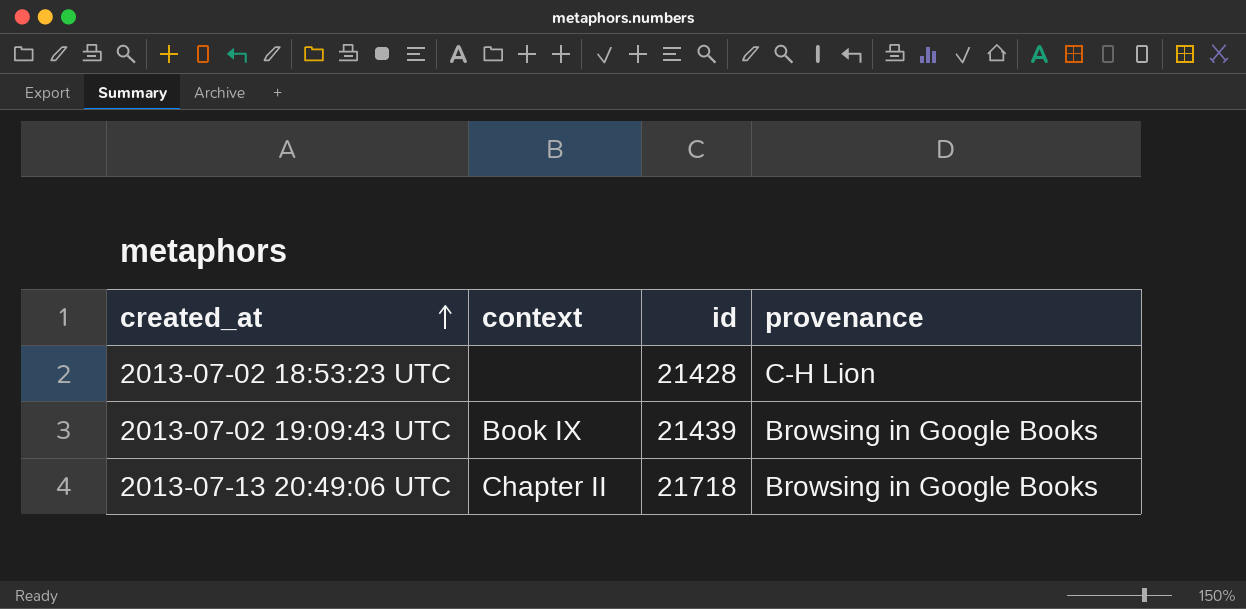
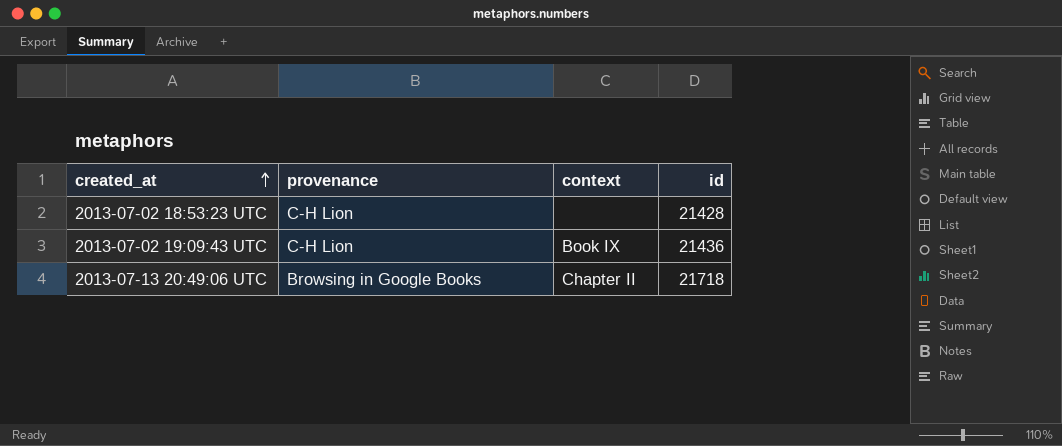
column provenance | position: 4 -> 2
2013-07-02 19:09:43 UTC | provenance: Browsing in Google Books -> C-H Lion
2013-07-02 19:09:43 UTC | id: 21439 -> 21436

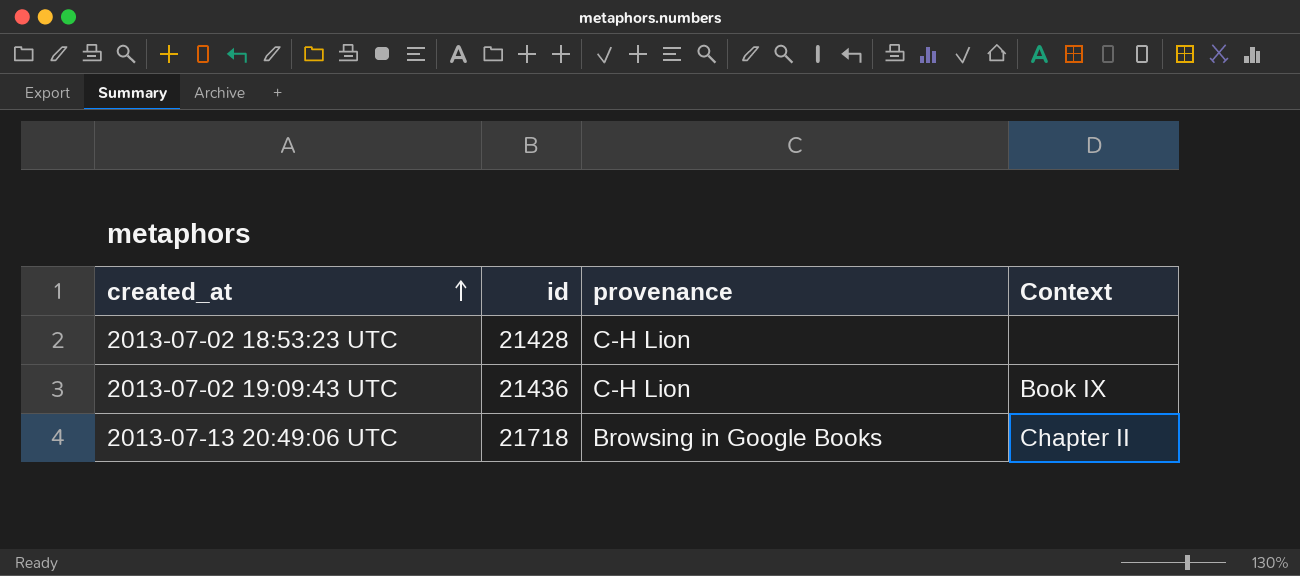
column id | position: 4 -> 2
column name: context -> Context

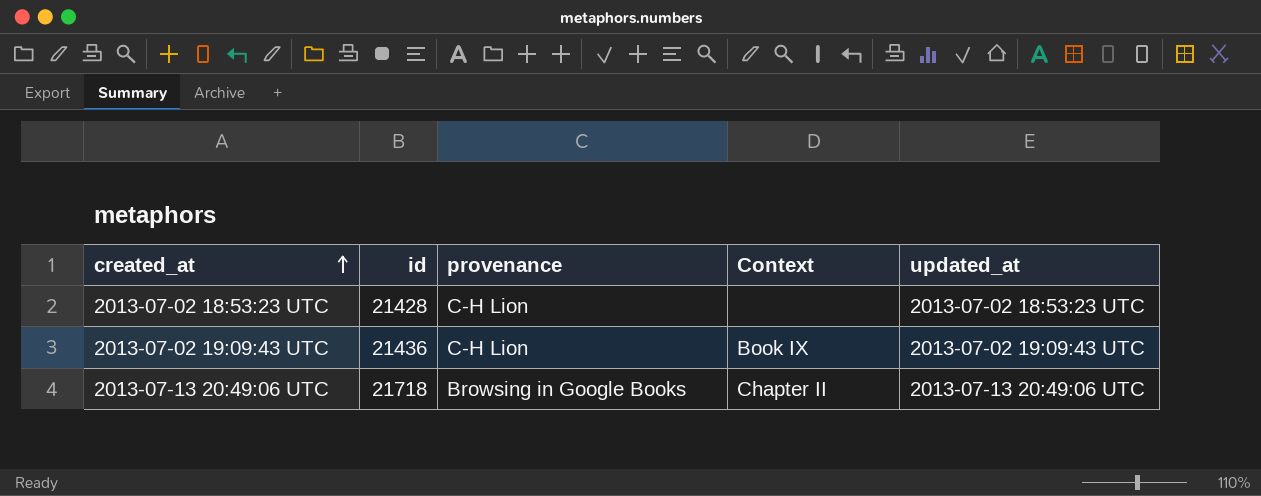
column updated_at | position: none -> 5

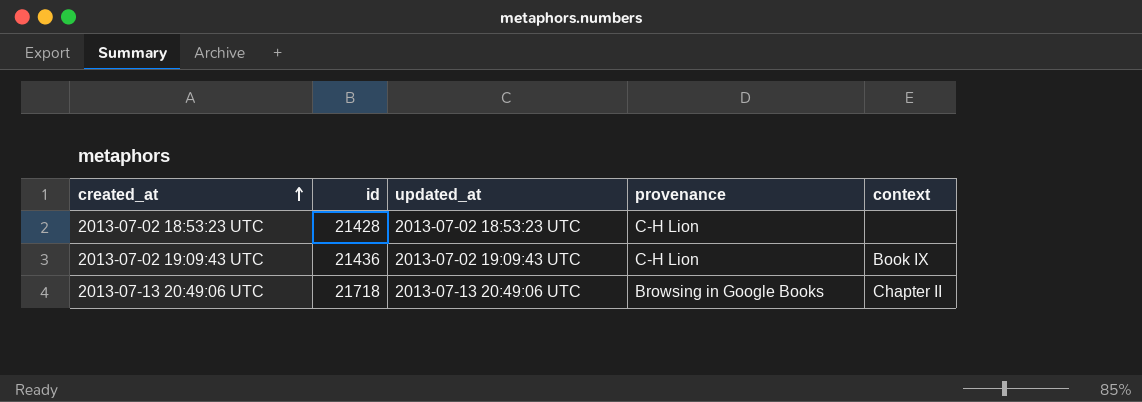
column updated_at | position: 5 -> 3
column name: Context -> context

